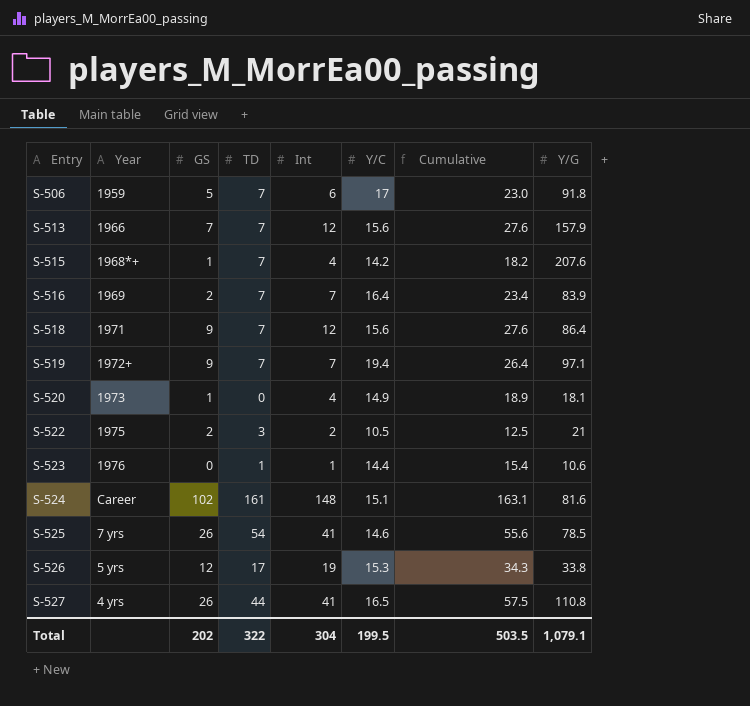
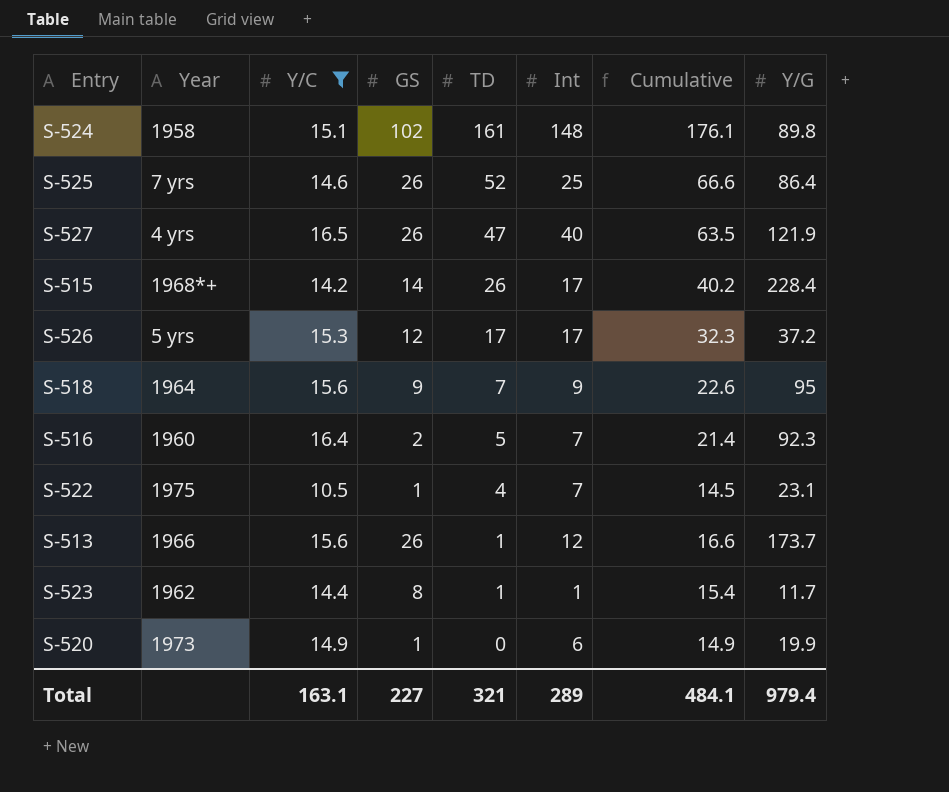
filter: none -> Y/C <= 16.5
row order: Entry ascending -> TD descending
column Y/C | position: 6 -> 3
column Cumulative | formula: [Int] + [Y/C] -> [Y/C] + [TD]
S-524 | Year: Career -> 1958
S-524 | Y/G: 81.6 -> 89.8
S-525 | TD: 54 -> 52
S-525 | Int: 41 -> 25
S-525 | Y/G: 78.5 -> 86.4
S-527 | TD: 44 -> 47
S-527 | Int: 41 -> 40
S-527 | Y/G: 110.8 -> 121.9
S-515 | GS: 1 -> 14
S-515 | TD: 7 -> 26
S-515 | Int: 4 -> 17
S-515 | Y/G: 207.6 -> 228.4
S-526 | Int: 19 -> 17
S-526 | Y/G: 33.8 -> 37.2
S-518 | Year: 1971 -> 1964
S-518 | Int: 12 -> 9
S-518 | Y/G: 86.4 -> 95
S-516 | Year: 1969 -> 1960
S-516 | TD: 7 -> 5
S-516 | Y/G: 83.9 -> 92.3
S-522 | GS: 2 -> 1
S-522 | TD: 3 -> 4
S-522 | Int: 2 -> 7
S-522 | Y/G: 21 -> 23.1
S-513 | GS: 7 -> 26
S-513 | TD: 7 -> 1
S-513 | Y/G: 157.9 -> 173.7
S-523 | Year: 1976 -> 1962
S-523 | GS: 0 -> 8
S-523 | Y/G: 10.6 -> 11.7
S-520 | Int: 4 -> 6
S-520 | Y/G: 18.1 -> 19.9
Total | Y/C: 199.5 -> 163.1
Total | GS: 202 -> 227
Total | TD: 322 -> 321
Total | Int: 304 -> 289
Total | Cumulative: 503.5 -> 484.1
Total | Y/G: 1,079.1 -> 979.4

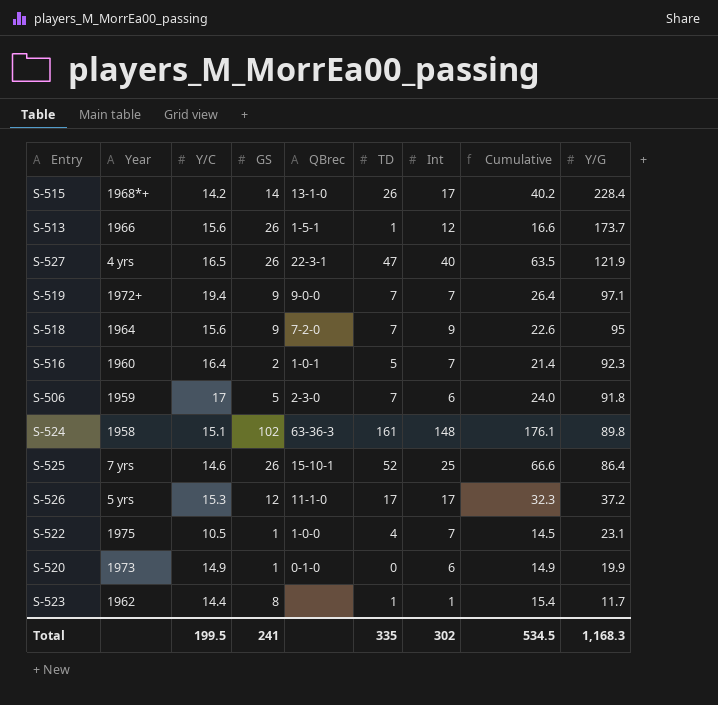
filter: Y/C <= 16.5 -> none
row order: TD descending -> Y/G descending
column QBrec | position: none -> 5
Total | Y/C: 163.1 -> 199.5
Total | GS: 227 -> 241
Total | TD: 321 -> 335
Total | Int: 289 -> 302
Total | Cumulative: 484.1 -> 534.5
Total | Y/G: 979.4 -> 1,168.3

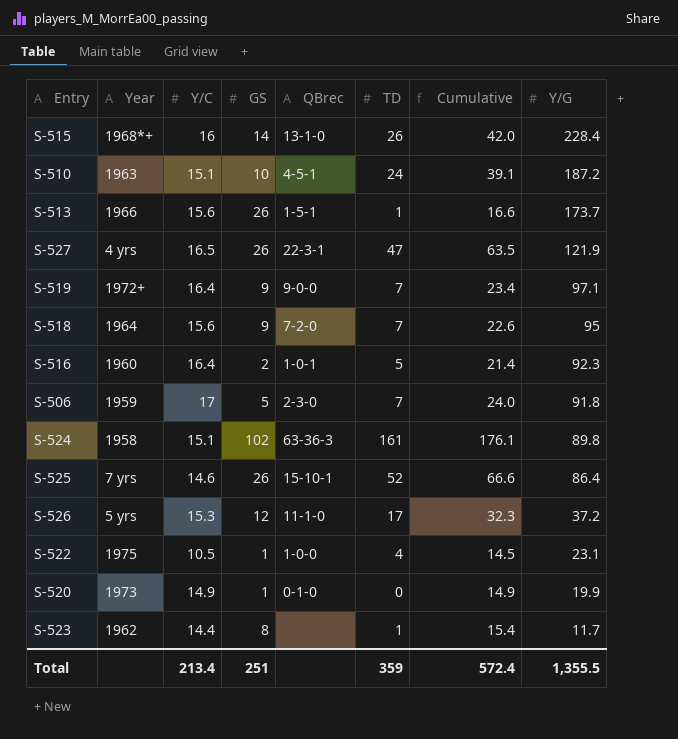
column Int | position: 7 -> none
S-515 | Y/C: 14.2 -> 16
S-515 | Cumulative: 40.2 -> 42.0
row S-510: none -> 1963 | 15.1 | 10 | 4-5-1 | 24 | 39.1 | 187.2
S-519 | Y/C: 19.4 -> 16.4
S-519 | Cumulative: 26.4 -> 23.4
Total | Y/C: 199.5 -> 213.4
Total | GS: 241 -> 251
Total | TD: 335 -> 359
Total | Cumulative: 534.5 -> 572.4
Total | Y/G: 1,168.3 -> 1,355.5

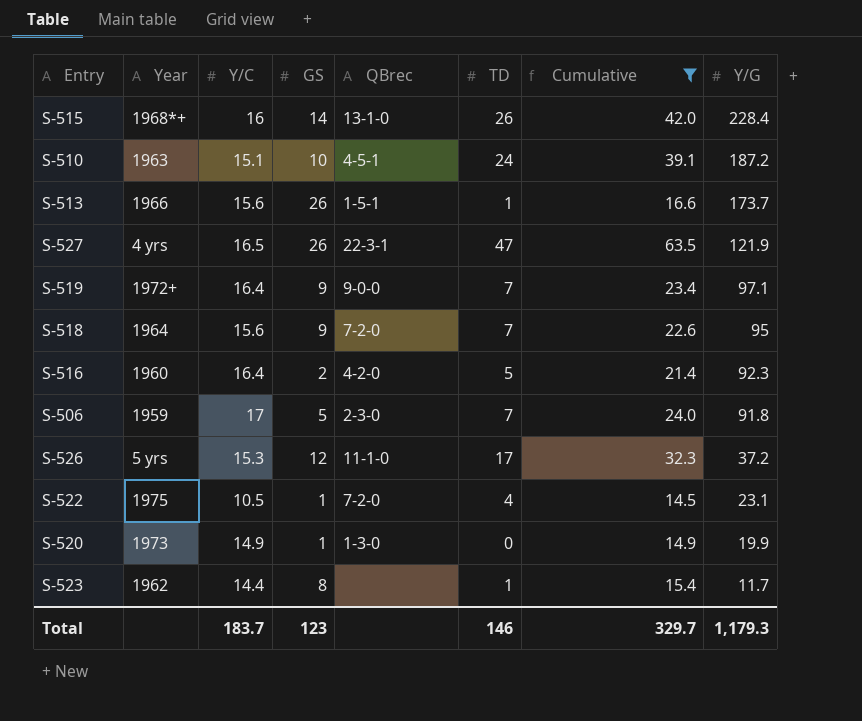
filter: none -> Cumulative <= 63.5
S-516 | QBrec: 1-0-1 -> 4-2-0
S-522 | QBrec: 1-0-0 -> 7-2-0
S-520 | QBrec: 0-1-0 -> 1-3-0
Total | Y/C: 213.4 -> 183.7
Total | GS: 251 -> 123
Total | TD: 359 -> 146
Total | Cumulative: 572.4 -> 329.7
Total | Y/G: 1,355.5 -> 1,179.3

